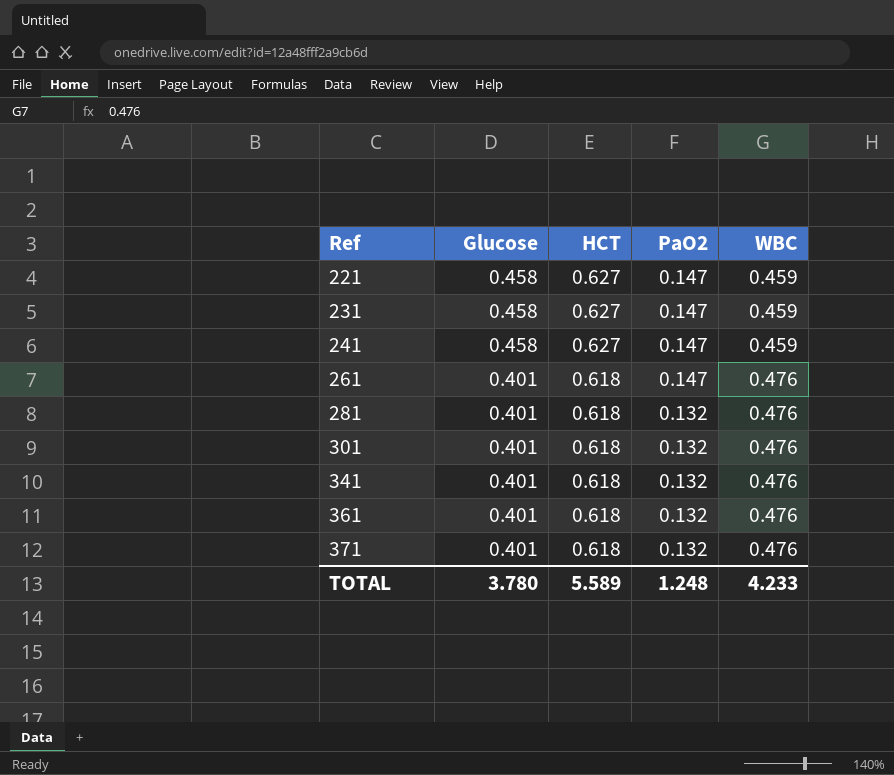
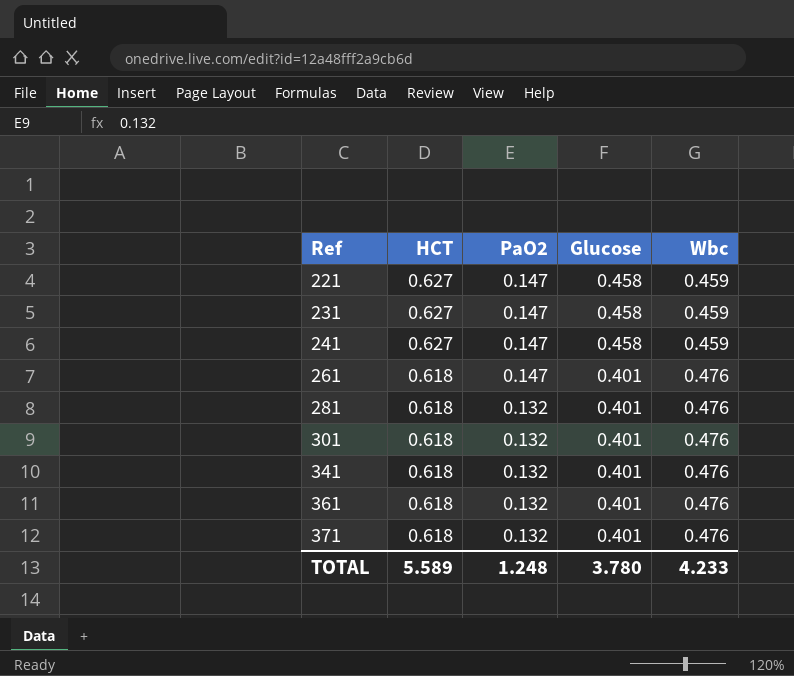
column Glucose | position: 2 -> 4
column name: WBC -> Wbc

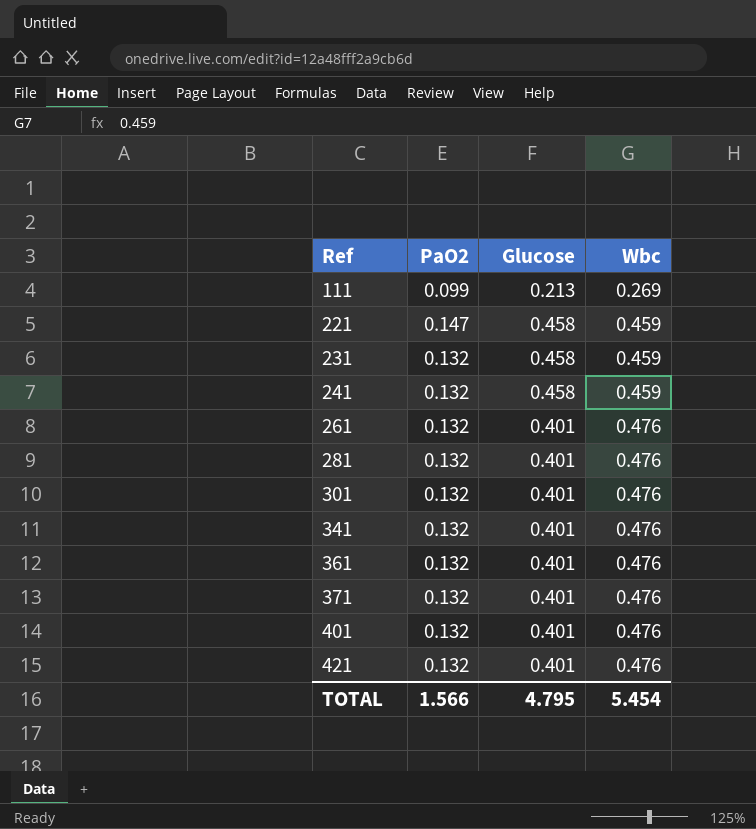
column HCT | position: 2 -> none
row 111: none -> 0.099 | 0.213 | 0.269
231 | PaO2: 0.147 -> 0.132
241 | PaO2: 0.147 -> 0.132
261 | PaO2: 0.147 -> 0.132
row 401: none -> 0.132 | 0.401 | 0.476
row 421: none -> 0.132 | 0.401 | 0.476
TOTAL | PaO2: 1.248 -> 1.566
TOTAL | Glucose: 3.780 -> 4.795
TOTAL | Wbc: 4.233 -> 5.454

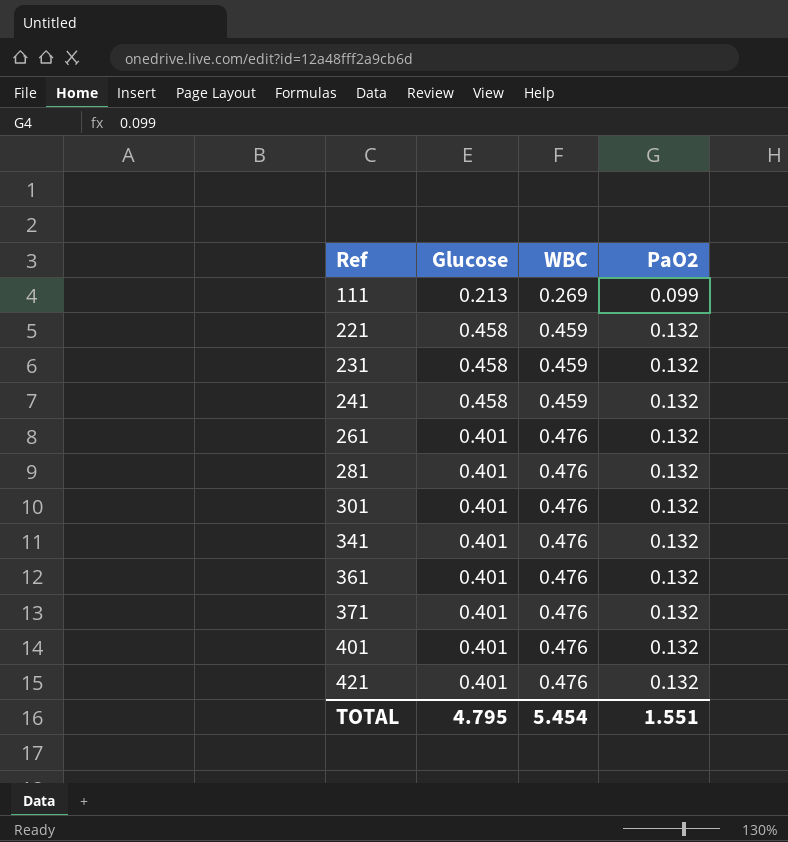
column name: Wbc -> WBC
column PaO2 | position: 2 -> 4
221 | PaO2: 0.147 -> 0.132
TOTAL | PaO2: 1.566 -> 1.551

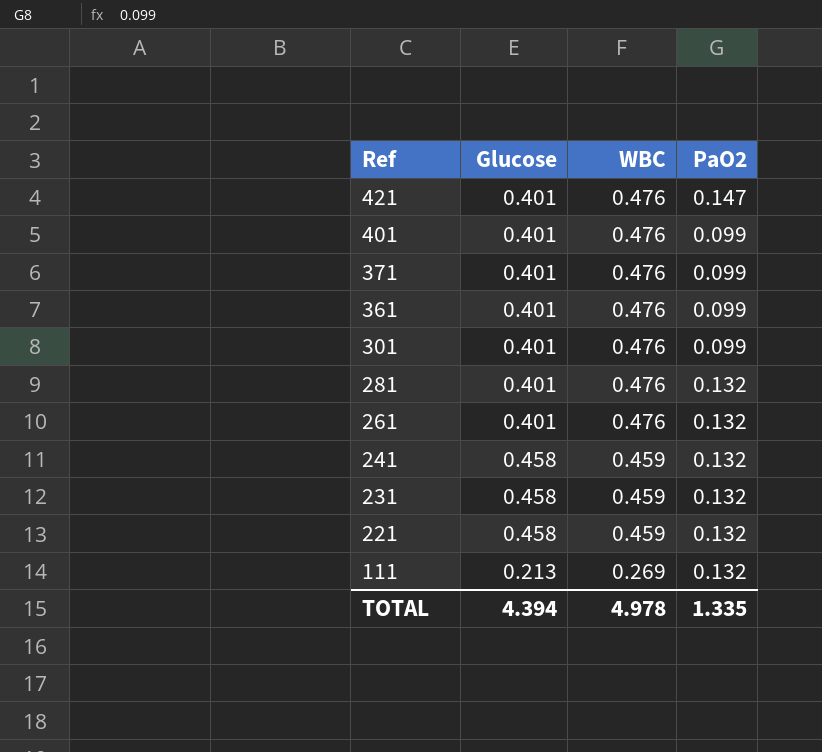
row order: Ref ascending -> Ref descending
row 341: 0.401 | 0.476 | 0.132 -> none
421 | PaO2: 0.132 -> 0.147
401 | PaO2: 0.132 -> 0.099
371 | PaO2: 0.132 -> 0.099
361 | PaO2: 0.132 -> 0.099
301 | PaO2: 0.132 -> 0.099
111 | PaO2: 0.099 -> 0.132
TOTAL | Glucose: 4.795 -> 4.394
TOTAL | WBC: 5.454 -> 4.978
TOTAL | PaO2: 1.551 -> 1.335

